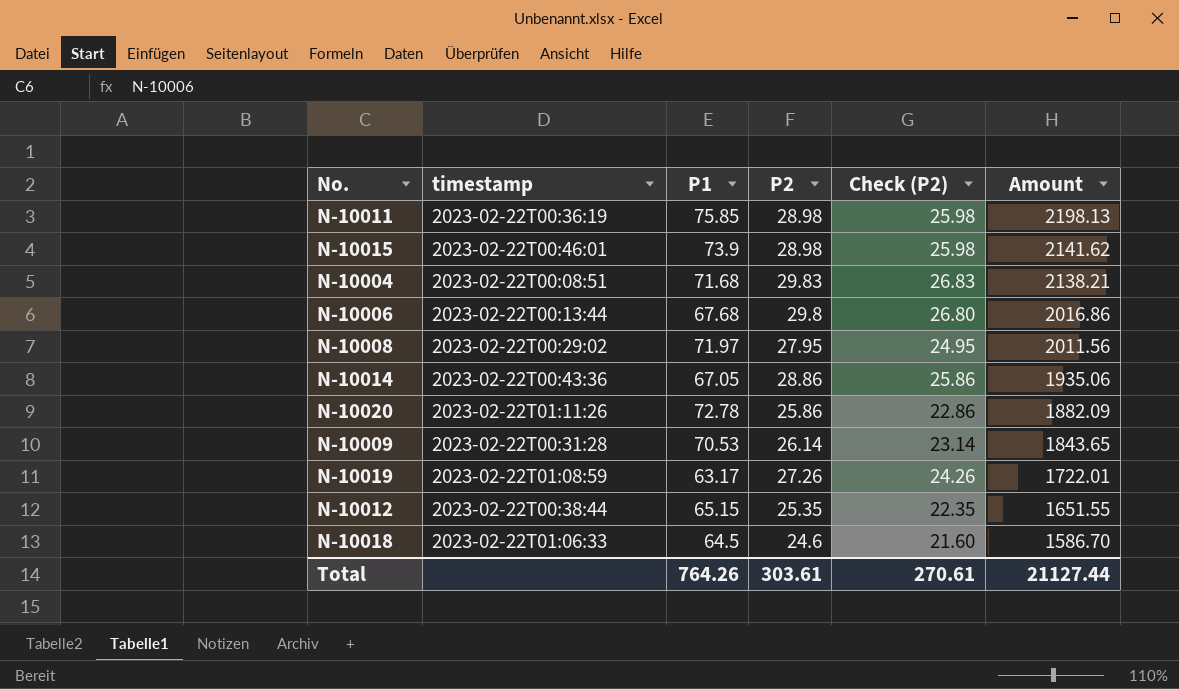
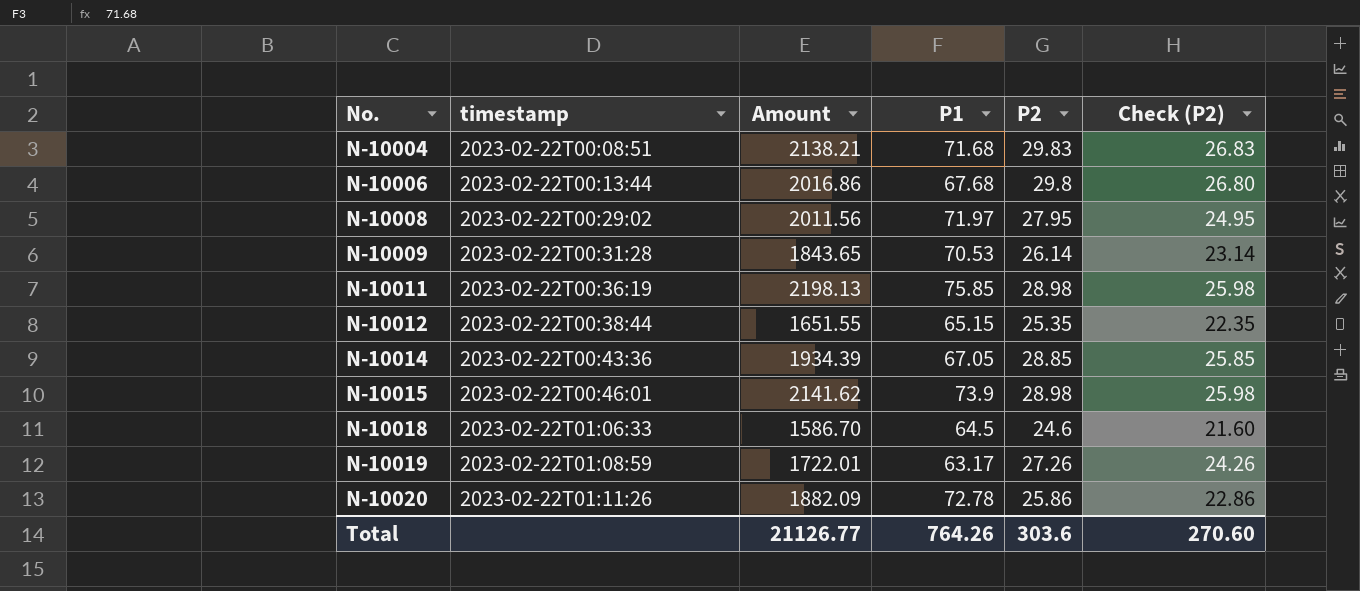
row order: Amount descending -> No. ascending
column Amount | position: 6 -> 3
N-10014 | Amount: 1935.06 -> 1934.39
N-10014 | P2: 28.86 -> 28.85
N-10014 | Check (P2): 25.86 -> 25.85
Total | Amount: 21127.44 -> 21126.77
Total | P2: 303.61 -> 303.6
Total | Check (P2): 270.61 -> 270.60

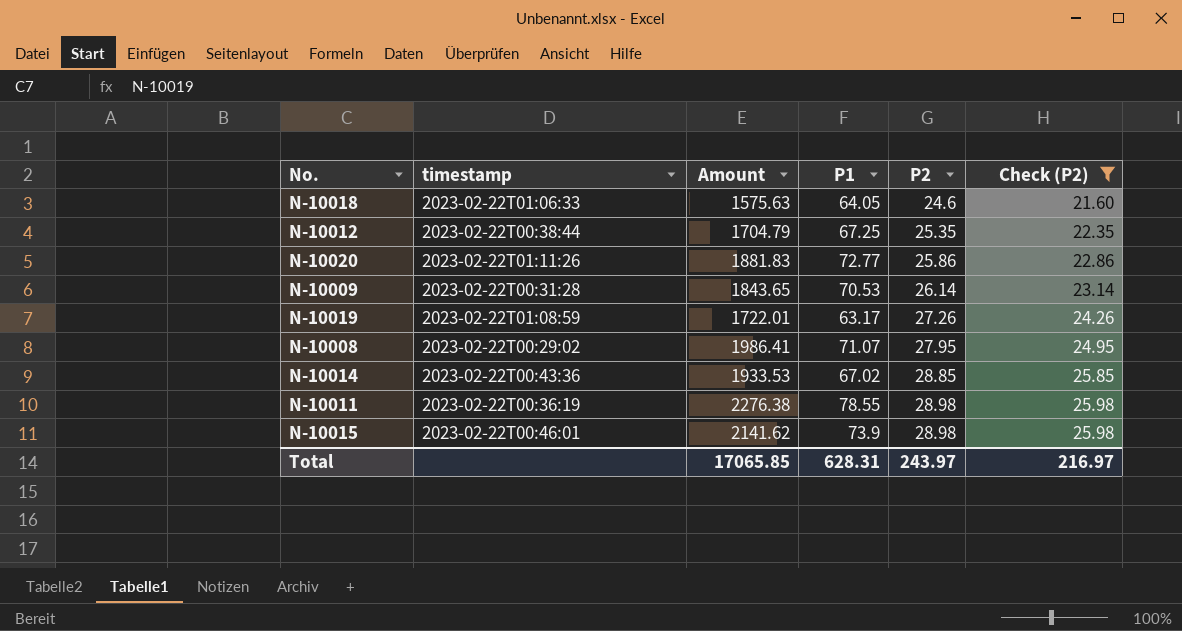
filter: none -> Check (P2) <= 25.98
row order: No. ascending -> P2 ascending
N-10018 | Amount: 1586.70 -> 1575.63
N-10018 | P1: 64.5 -> 64.05
N-10012 | Amount: 1651.55 -> 1704.79
N-10012 | P1: 65.15 -> 67.25
N-10020 | Amount: 1882.09 -> 1881.83
N-10020 | P1: 72.78 -> 72.77
N-10008 | Amount: 2011.56 -> 1986.41
N-10008 | P1: 71.97 -> 71.07
N-10014 | Amount: 1934.39 -> 1933.53
N-10014 | P1: 67.05 -> 67.02
N-10011 | Amount: 2198.13 -> 2276.38
N-10011 | P1: 75.85 -> 78.55
Total | Amount: 21126.77 -> 17065.85
Total | P1: 764.26 -> 628.31
Total | P2: 303.6 -> 243.97
Total | Check (P2): 270.60 -> 216.97

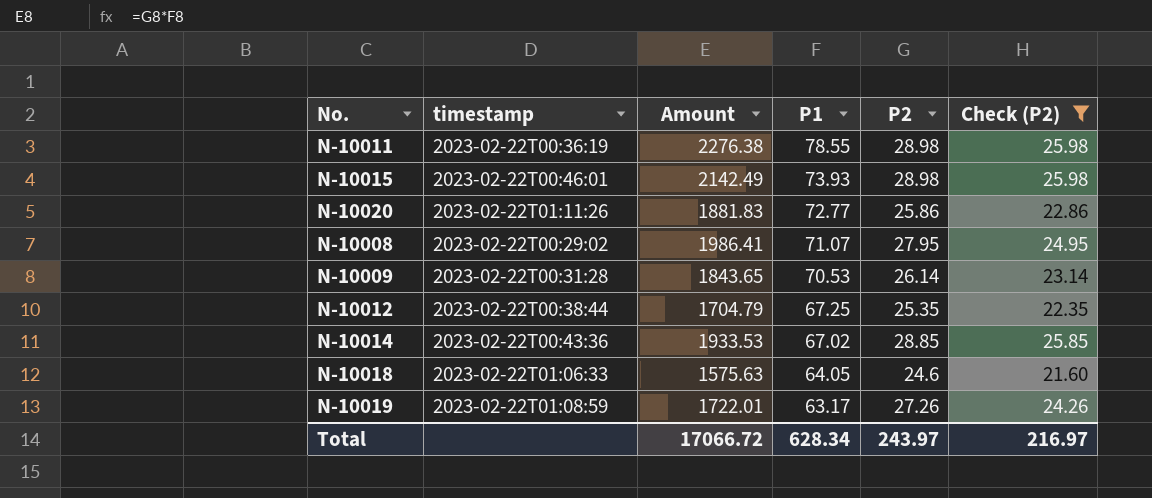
row order: P2 ascending -> P1 descending
N-10015 | Amount: 2141.62 -> 2142.49
N-10015 | P1: 73.9 -> 73.93
Total | Amount: 17065.85 -> 17066.72
Total | P1: 628.31 -> 628.34

